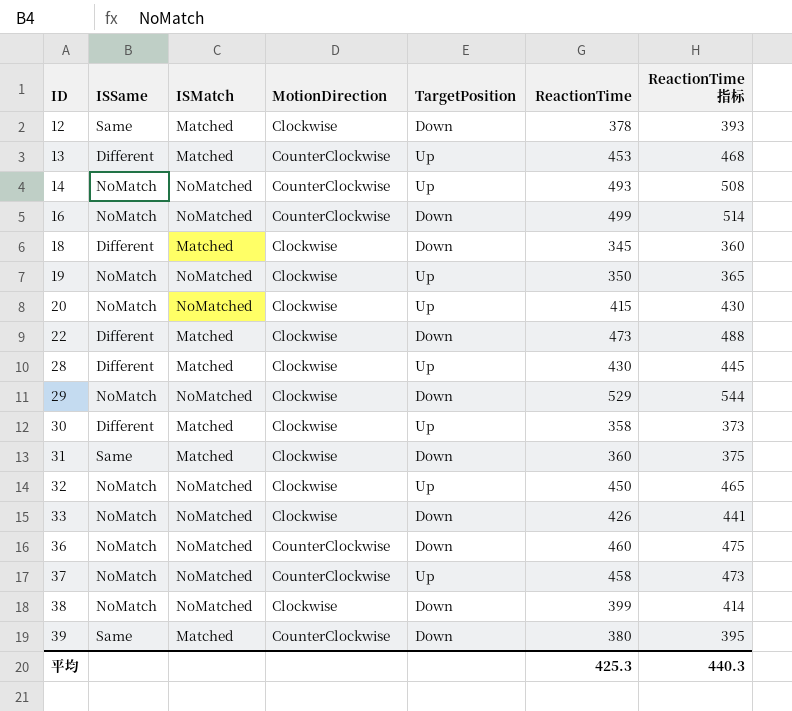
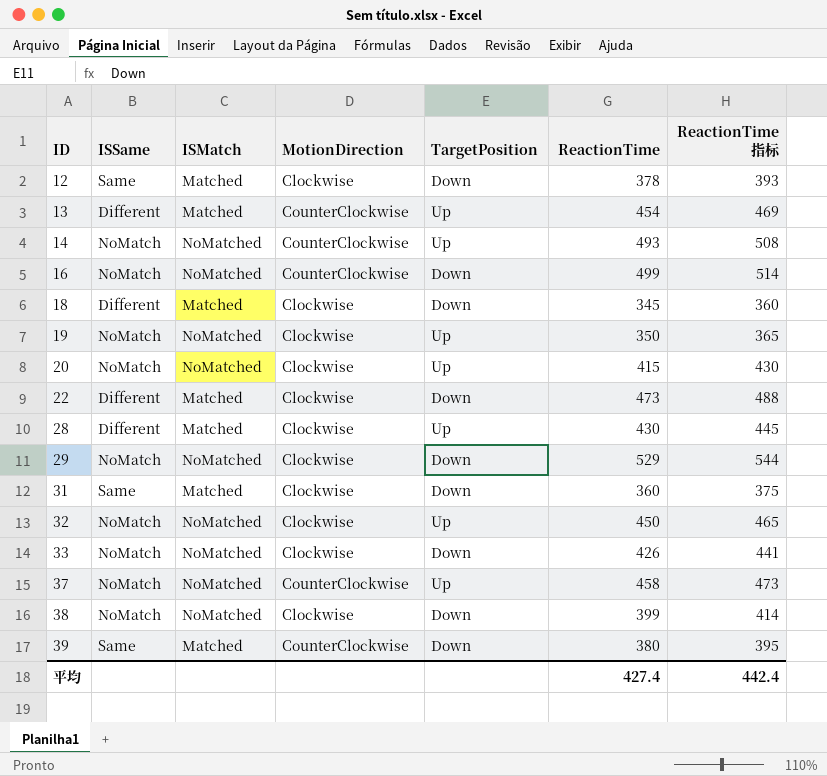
row 30: Different | Matched | Clockwise | Up | 358 | 373 -> none
row 36: NoMatch | NoMatched | CounterClockwise | Down | 460 | 475 -> none
13 | ReactionTime: 453 -> 454
13 | ReactionTime 指标: 468 -> 469
平均 | ReactionTime: 425.3 -> 427.4
平均 | ReactionTime 指标: 440.3 -> 442.4

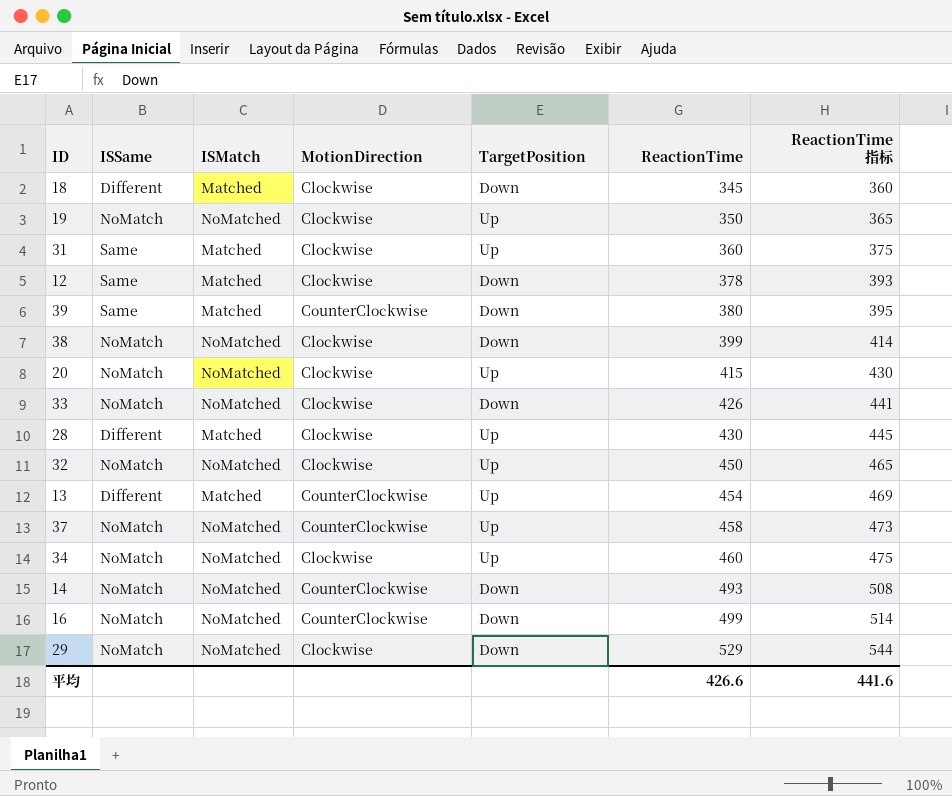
row order: ID ascending -> ReactionTime ascending
row 22: Different | Matched | Clockwise | Down | 473 | 488 -> none
31 | TargetPosition: Down -> Up
row 34: none -> NoMatch | NoMatched | Clockwise | Up | 460 | 475
14 | TargetPosition: Up -> Down
平均 | ReactionTime: 427.4 -> 426.6
平均 | ReactionTime 指标: 442.4 -> 441.6

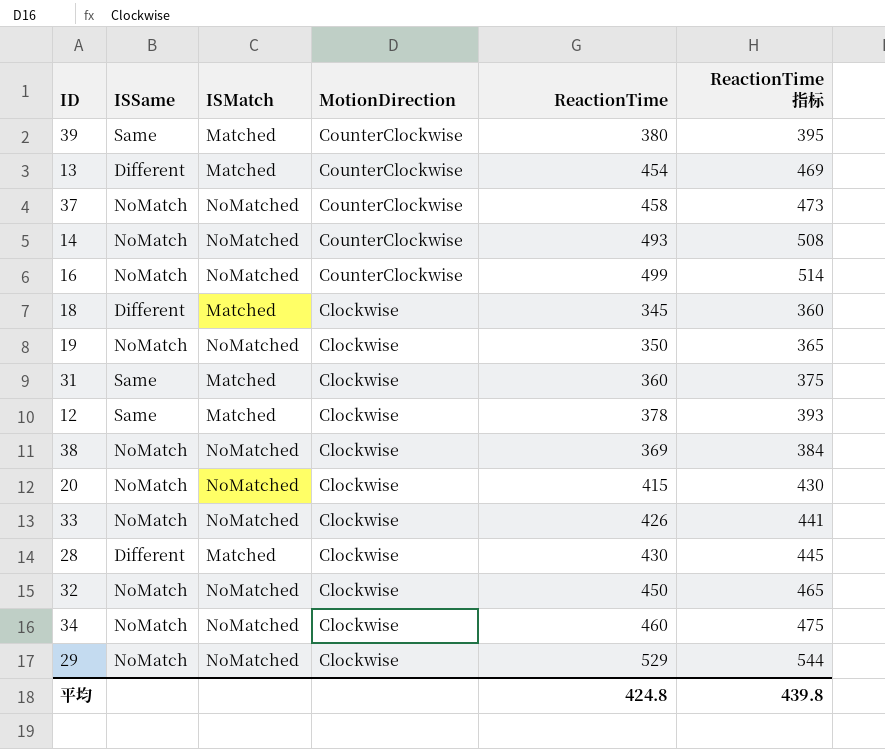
row order: ReactionTime ascending -> MotionDirection descending
column TargetPosition | position: 5 -> none
38 | ReactionTime: 399 -> 369
38 | ReactionTime 指标: 414 -> 384
平均 | ReactionTime: 426.6 -> 424.8
平均 | ReactionTime 指标: 441.6 -> 439.8

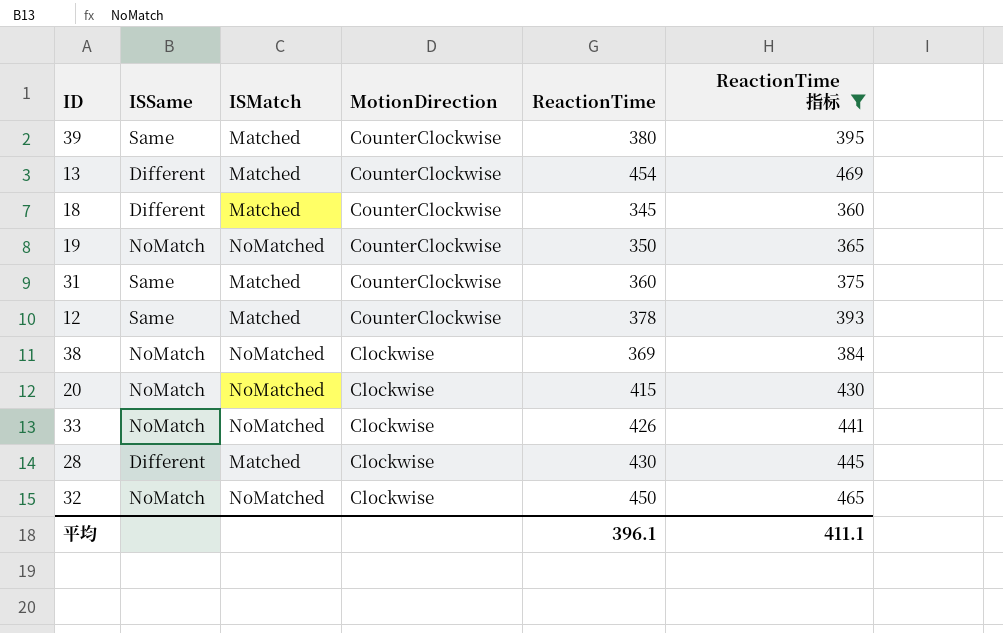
filter: none -> ReactionTime 指标 <= 469
18 | MotionDirection: Clockwise -> CounterClockwise
19 | MotionDirection: Clockwise -> CounterClockwise
31 | MotionDirection: Clockwise -> CounterClockwise
12 | MotionDirection: Clockwise -> CounterClockwise
平均 | ReactionTime: 424.8 -> 396.1
平均 | ReactionTime 指标: 439.8 -> 411.1

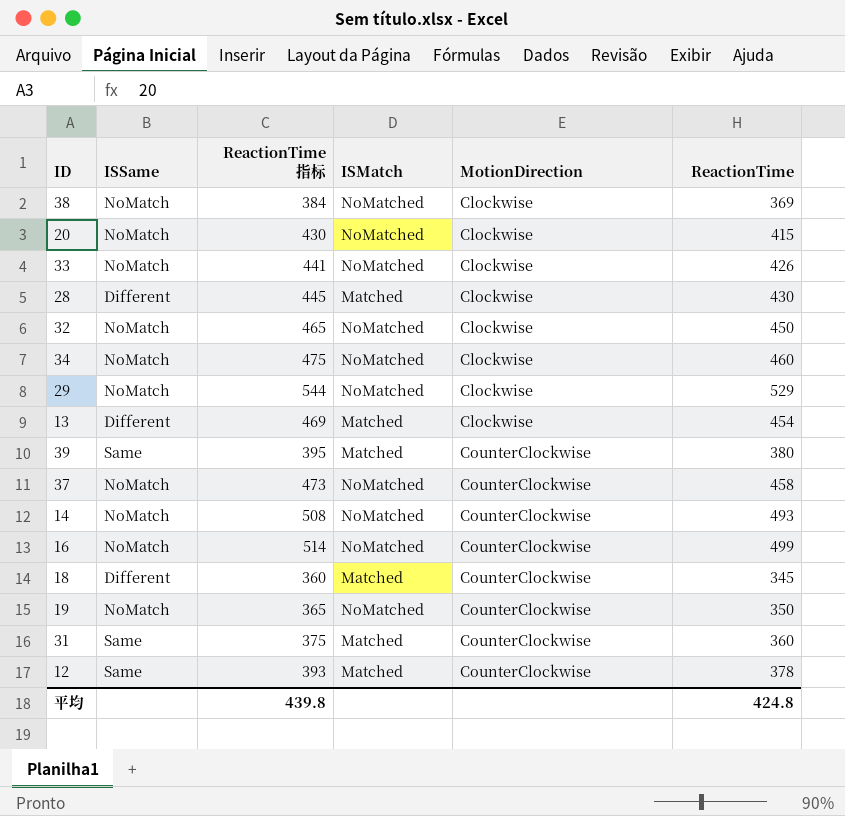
filter: ReactionTime 指标 <= 469 -> none
row order: MotionDirection descending -> MotionDirection ascending
column ReactionTime 指标 | position: 6 -> 3
13 | MotionDirection: CounterClockwise -> Clockwise
平均 | ReactionTime 指标: 411.1 -> 439.8
平均 | ReactionTime: 396.1 -> 424.8

